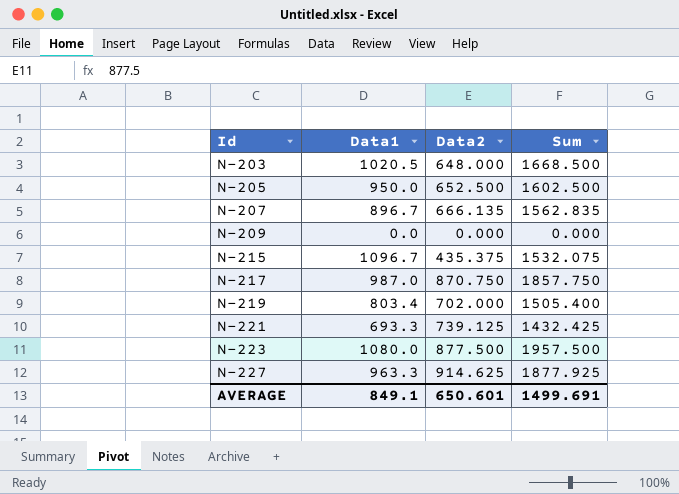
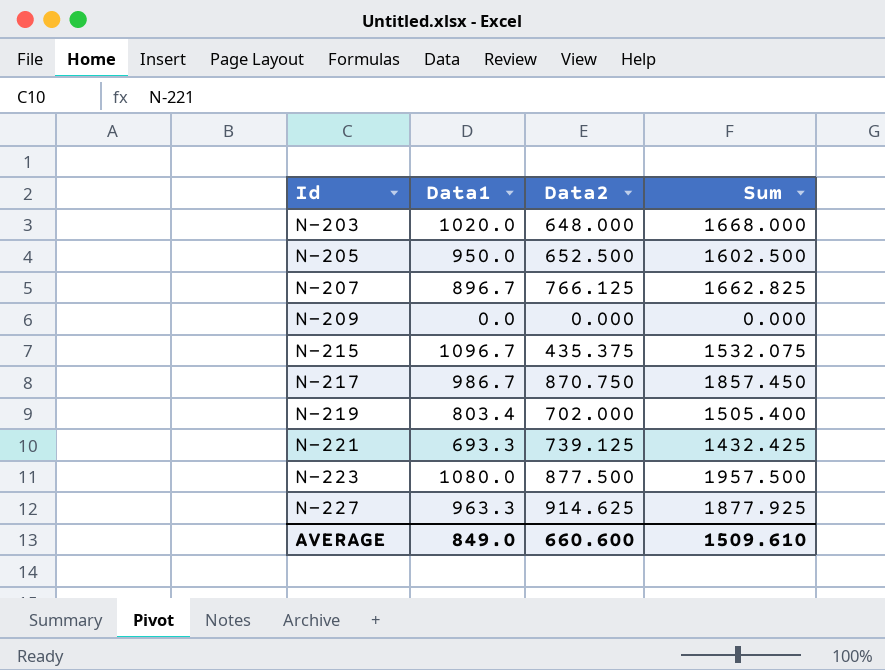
N-203 | Data1: 1020.5 -> 1020.0
N-203 | Sum: 1668.500 -> 1668.000
N-207 | Data2: 666.135 -> 766.125
N-207 | Sum: 1562.835 -> 1662.825
N-217 | Data1: 987.0 -> 986.7
N-217 | Sum: 1857.750 -> 1857.450
AVERAGE | Data1: 849.1 -> 849.0
AVERAGE | Data2: 650.601 -> 660.600
AVERAGE | Sum: 1499.691 -> 1509.610

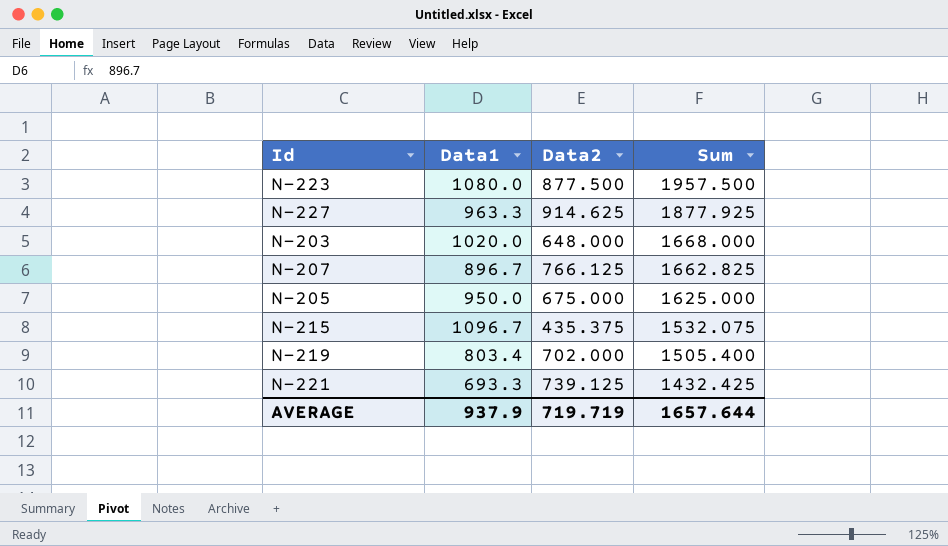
row order: Id ascending -> Sum descending
row N-209: 0.0 | 0.000 | 0.000 -> none
row N-217: 986.7 | 870.750 | 1857.450 -> none
N-205 | Data2: 652.500 -> 675.000
N-205 | Sum: 1602.500 -> 1625.000
AVERAGE | Data1: 849.0 -> 937.9
AVERAGE | Data2: 660.600 -> 719.719
AVERAGE | Sum: 1509.610 -> 1657.644

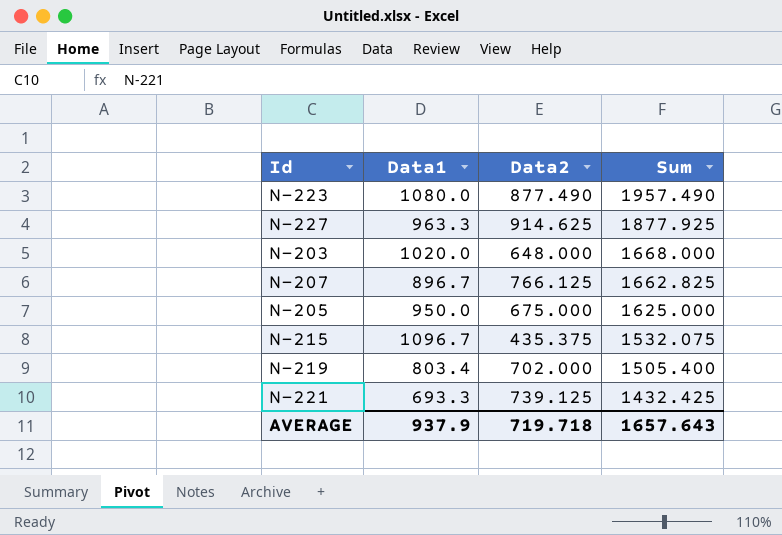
N-223 | Data2: 877.500 -> 877.490
N-223 | Sum: 1957.500 -> 1957.490
AVERAGE | Data2: 719.719 -> 719.718
AVERAGE | Sum: 1657.644 -> 1657.643

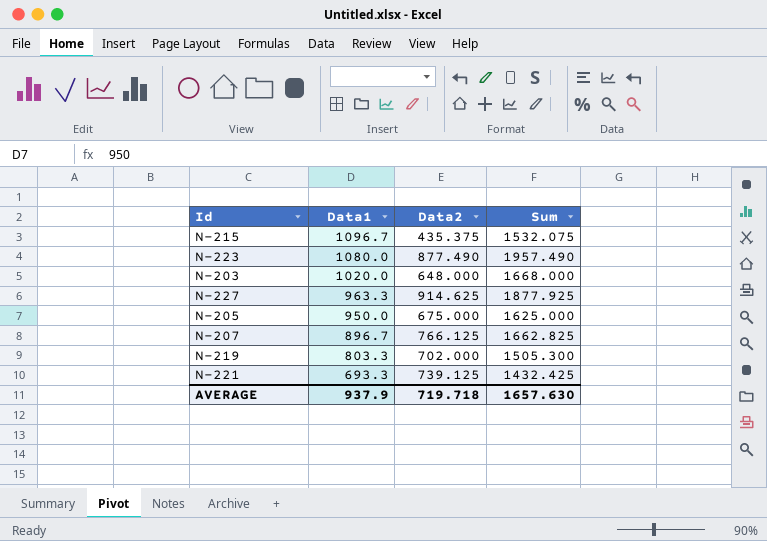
row order: Sum descending -> Data1 descending
N-219 | Data1: 803.4 -> 803.3
N-219 | Sum: 1505.400 -> 1505.300
AVERAGE | Sum: 1657.643 -> 1657.630

